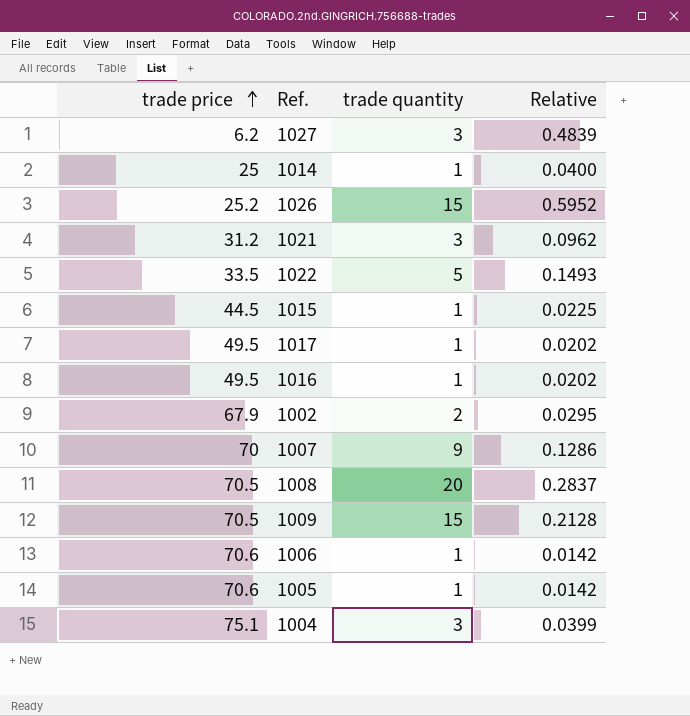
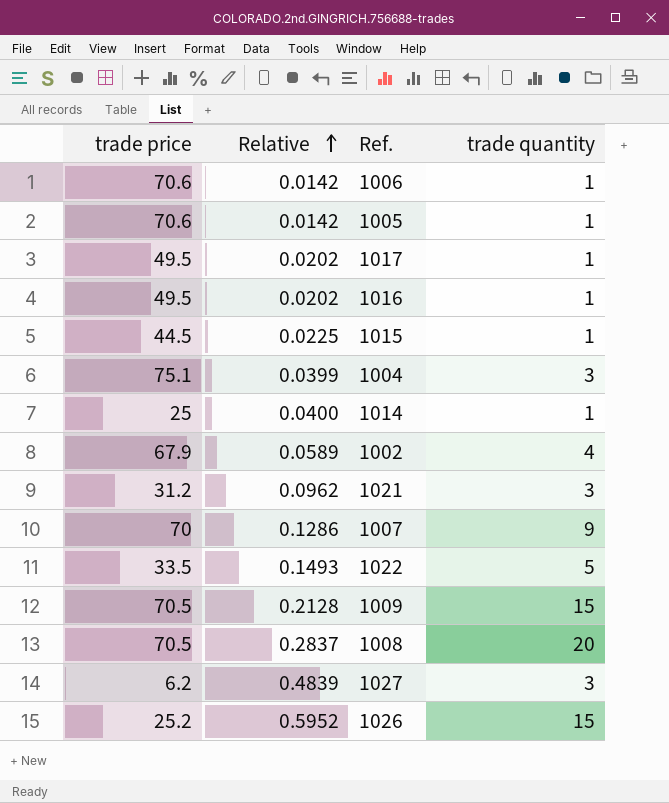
row order: trade price ascending -> Relative ascending
column Relative | position: 4 -> 2
1002 | Relative: 0.0295 -> 0.0589
1002 | trade quantity: 2 -> 4

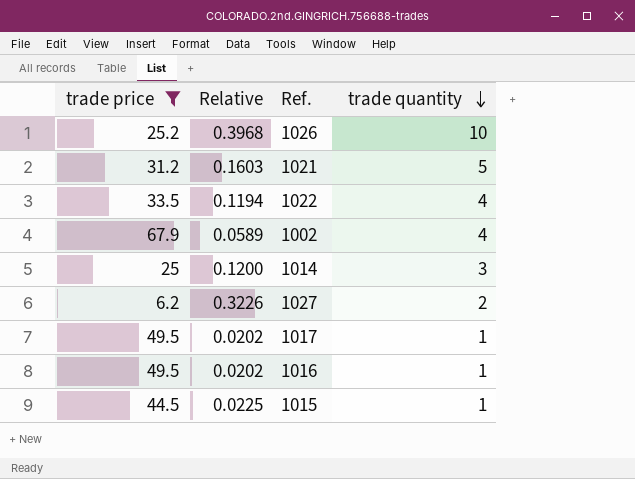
filter: none -> trade price <= 67.9
row order: Relative ascending -> trade quantity descending
1026 | Relative: 0.5952 -> 0.3968
1026 | trade quantity: 15 -> 10
1021 | Relative: 0.0962 -> 0.1603
1021 | trade quantity: 3 -> 5
1022 | Relative: 0.1493 -> 0.1194
1022 | trade quantity: 5 -> 4
1014 | Relative: 0.0400 -> 0.1200
1014 | trade quantity: 1 -> 3
1027 | Relative: 0.4839 -> 0.3226
1027 | trade quantity: 3 -> 2

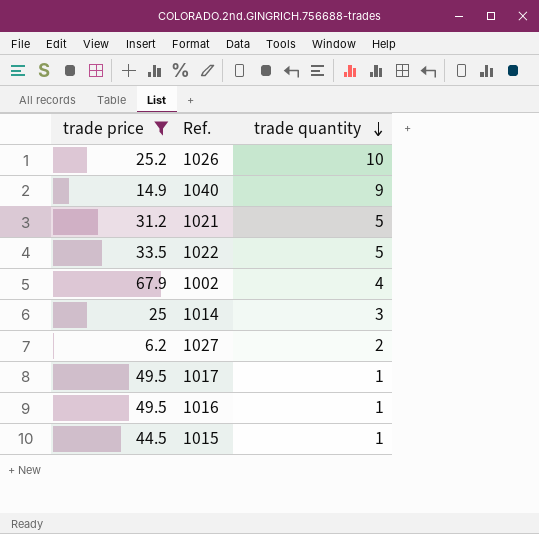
column Relative | formula: [trade quantity] / [trade price] -> none
row 1040: none -> 14.9 | 9
1022 | trade quantity: 4 -> 5

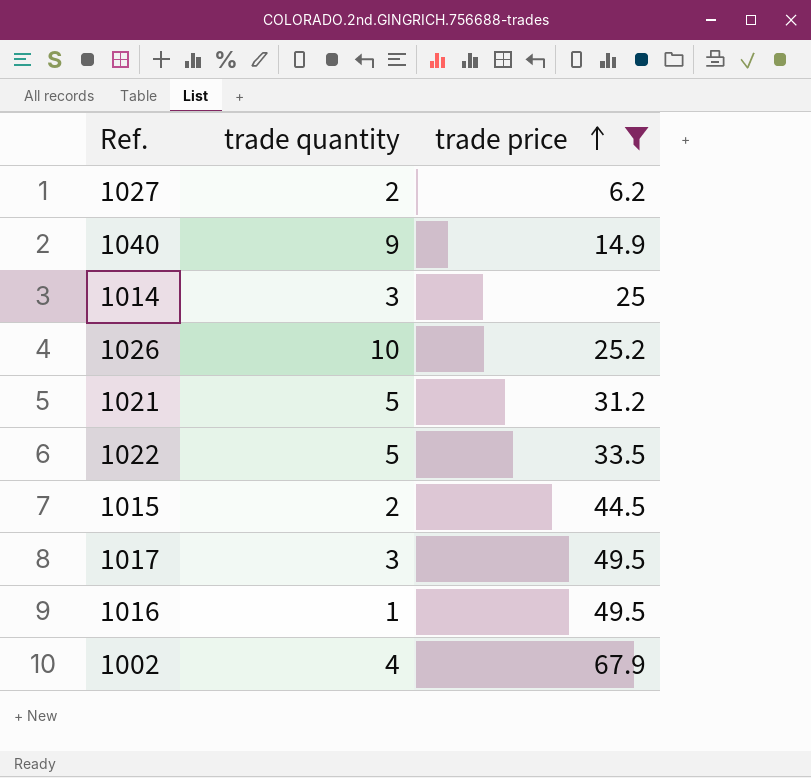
row order: trade quantity descending -> trade price ascending
column trade price | position: 1 -> 3
1015 | trade quantity: 1 -> 2
1017 | trade quantity: 1 -> 3

